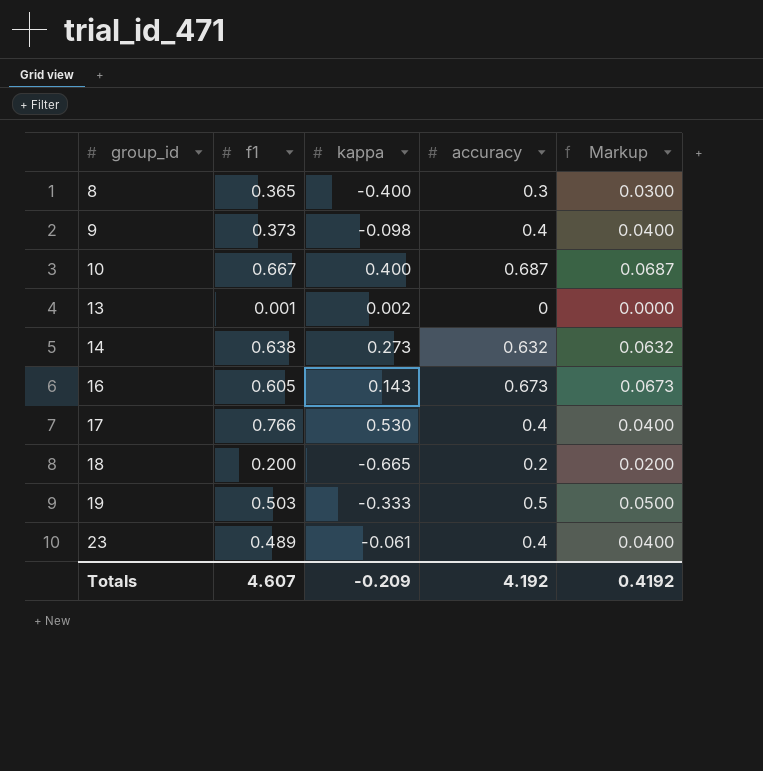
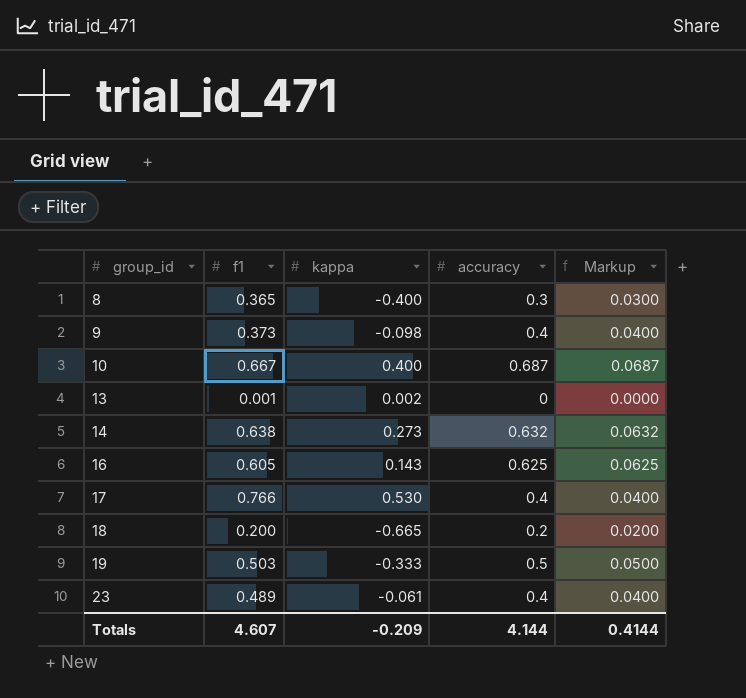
16 | accuracy: 0.673 -> 0.625
16 | Markup: 0.0673 -> 0.0625
Totals | accuracy: 4.192 -> 4.144
Totals | Markup: 0.4192 -> 0.4144

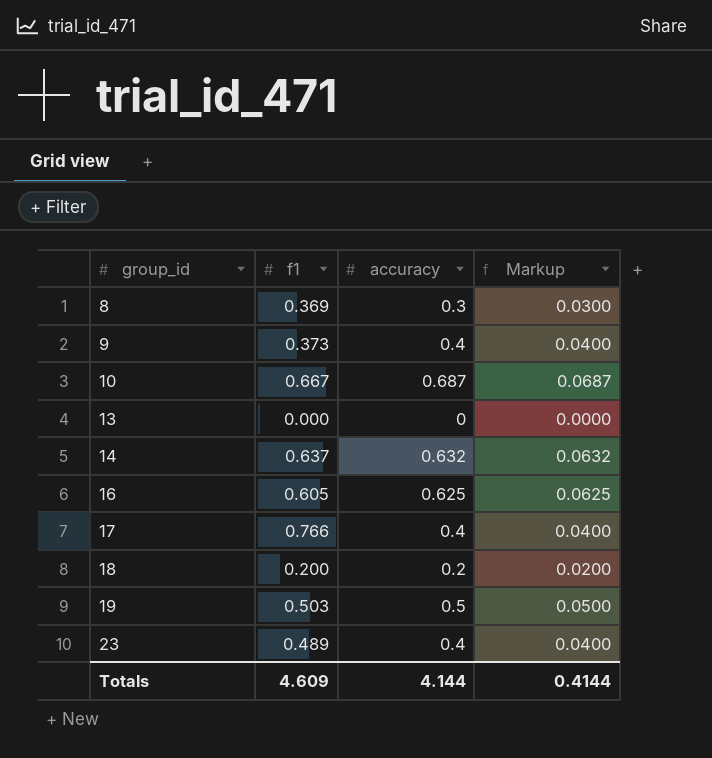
column kappa | position: 3 -> none
8 | f1: 0.365 -> 0.369
13 | f1: 0.001 -> 0.000
14 | f1: 0.638 -> 0.637
Totals | f1: 4.607 -> 4.609

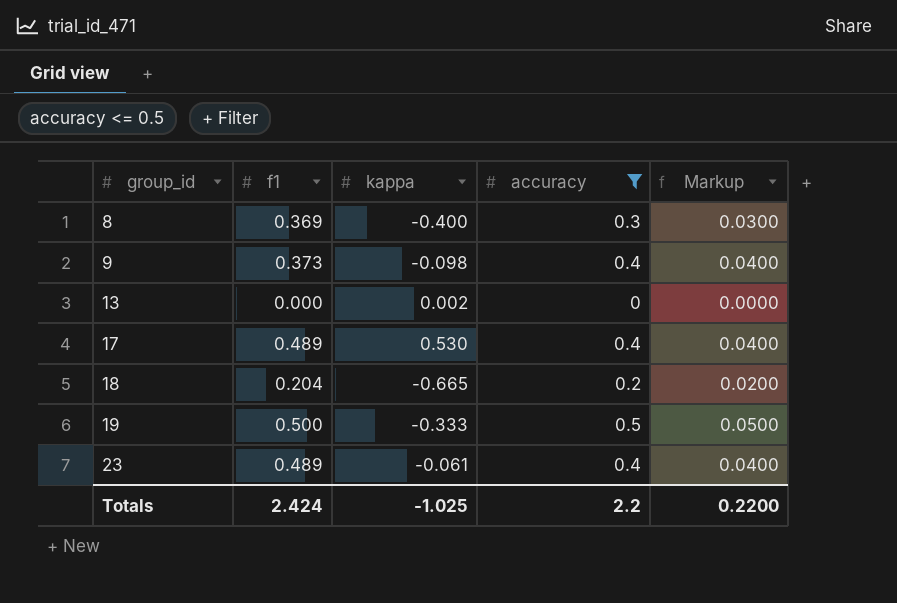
filter: none -> accuracy <= 0.5
column kappa | position: none -> 3
17 | f1: 0.766 -> 0.489
18 | f1: 0.200 -> 0.204
19 | f1: 0.503 -> 0.500
Totals | f1: 4.609 -> 2.424
Totals | accuracy: 4.144 -> 2.2
Totals | Markup: 0.4144 -> 0.2200

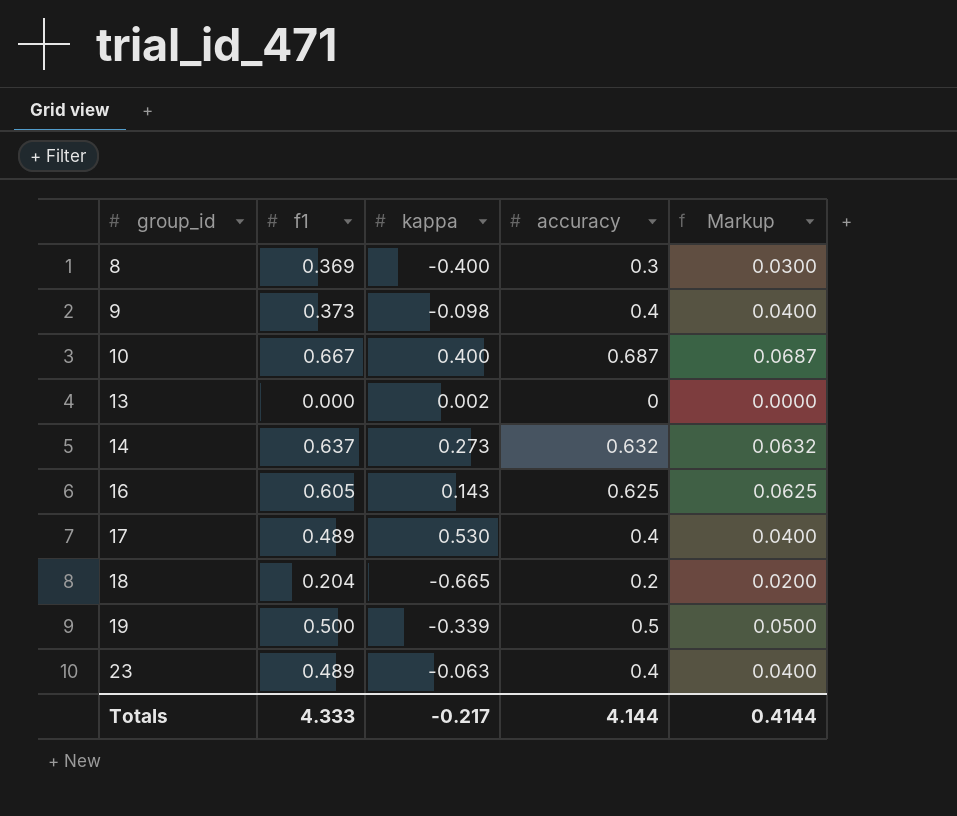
filter: accuracy <= 0.5 -> none
19 | kappa: -0.333 -> -0.339
23 | kappa: -0.061 -> -0.063
Totals | f1: 2.424 -> 4.333
Totals | kappa: -1.025 -> -0.217
Totals | accuracy: 2.2 -> 4.144
Totals | Markup: 0.2200 -> 0.4144

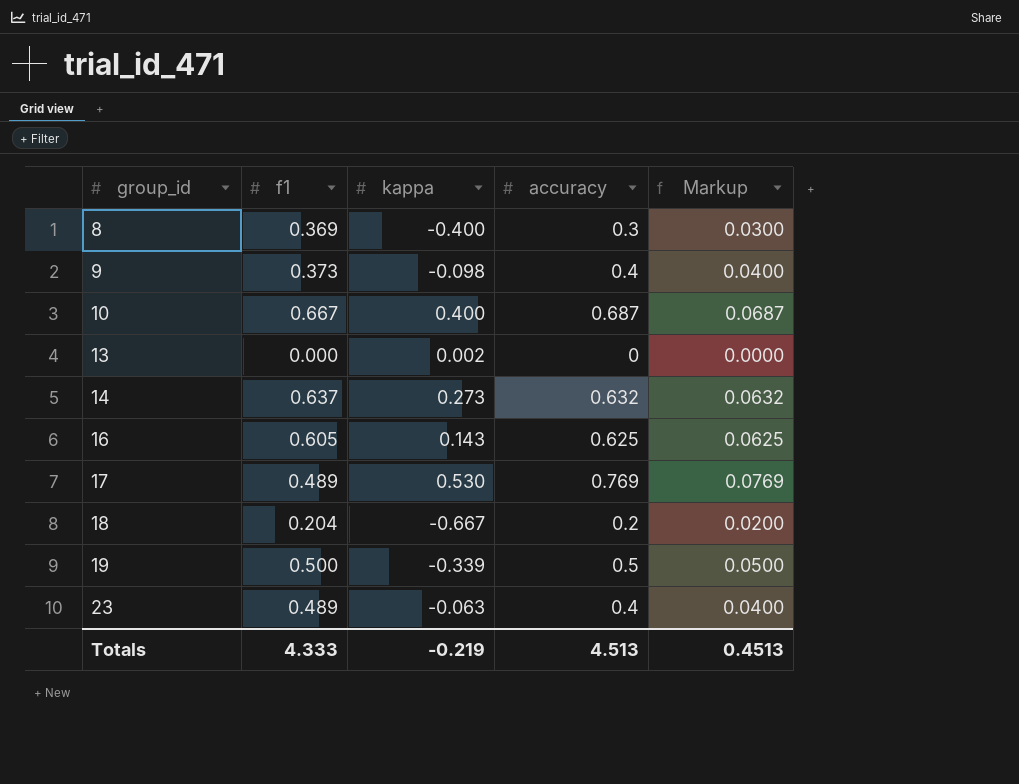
17 | accuracy: 0.4 -> 0.769
17 | Markup: 0.0400 -> 0.0769
18 | kappa: -0.665 -> -0.667
Totals | kappa: -0.217 -> -0.219
Totals | accuracy: 4.144 -> 4.513
Totals | Markup: 0.4144 -> 0.4513

